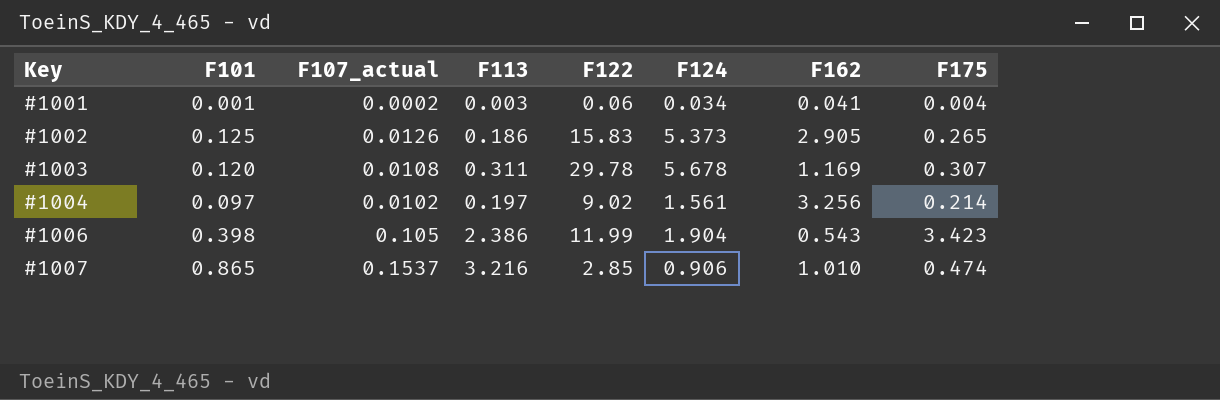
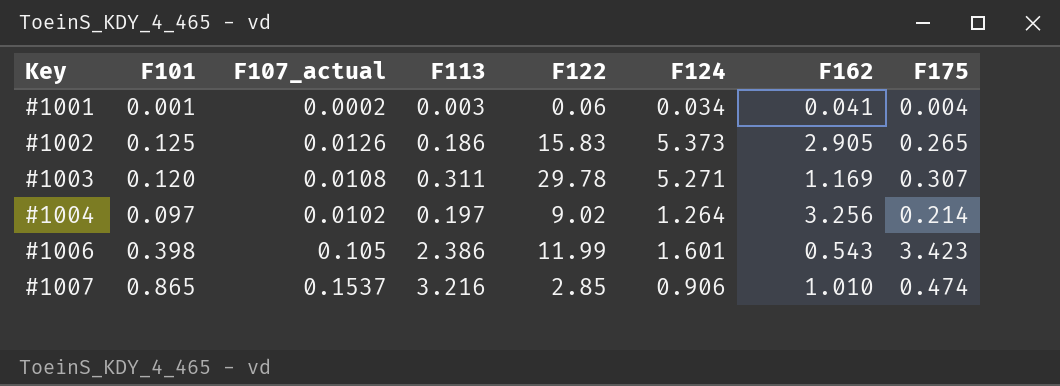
#1003 | F124: 5.678 -> 5.271
#1004 | F124: 1.561 -> 1.264
#1006 | F124: 1.904 -> 1.601

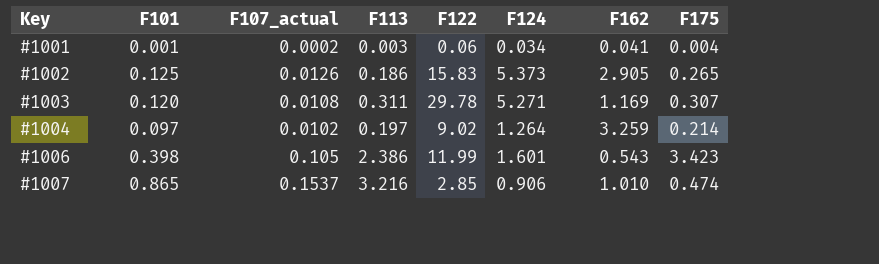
#1004 | F162: 3.256 -> 3.259

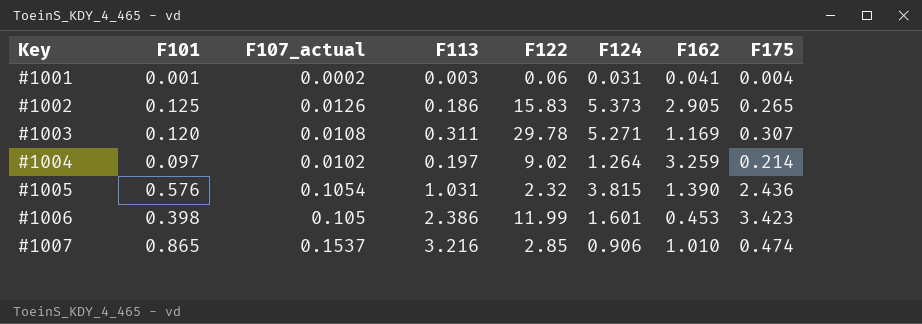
#1001 | F124: 0.034 -> 0.031
row #1005: none -> 0.576 | 0.1054 | 1.031 | 2.32 | 3.815 | 1.390 | 2.436
#1006 | F162: 0.543 -> 0.453

